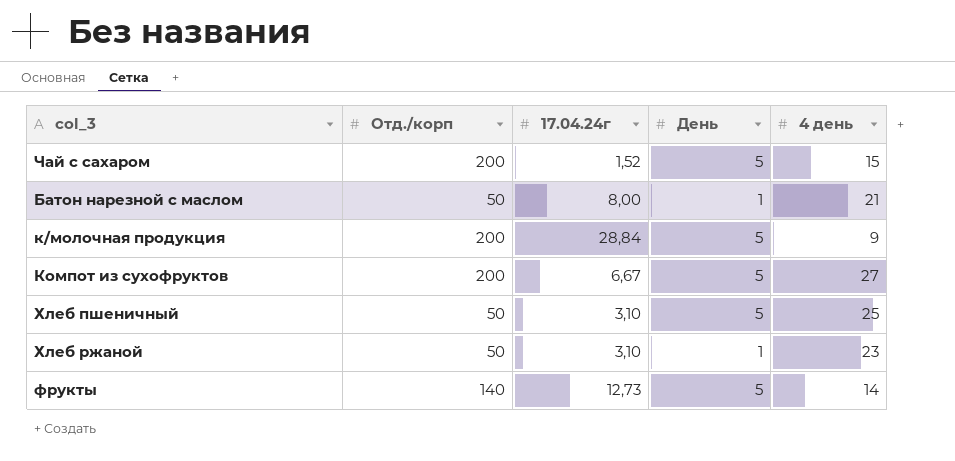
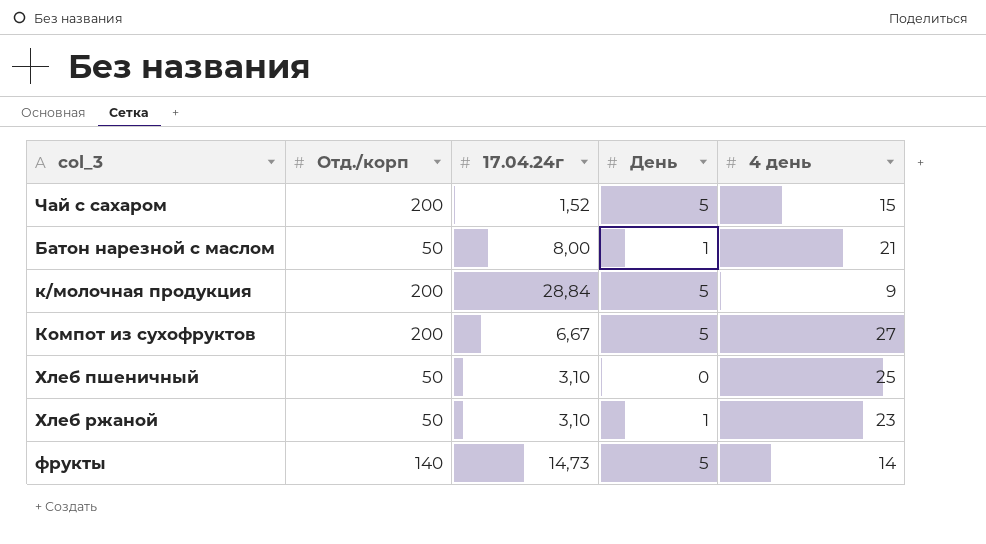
Хлеб пшеничный | День: 5 -> 0
фрукты | 17.04.24г: 12,73 -> 14,73

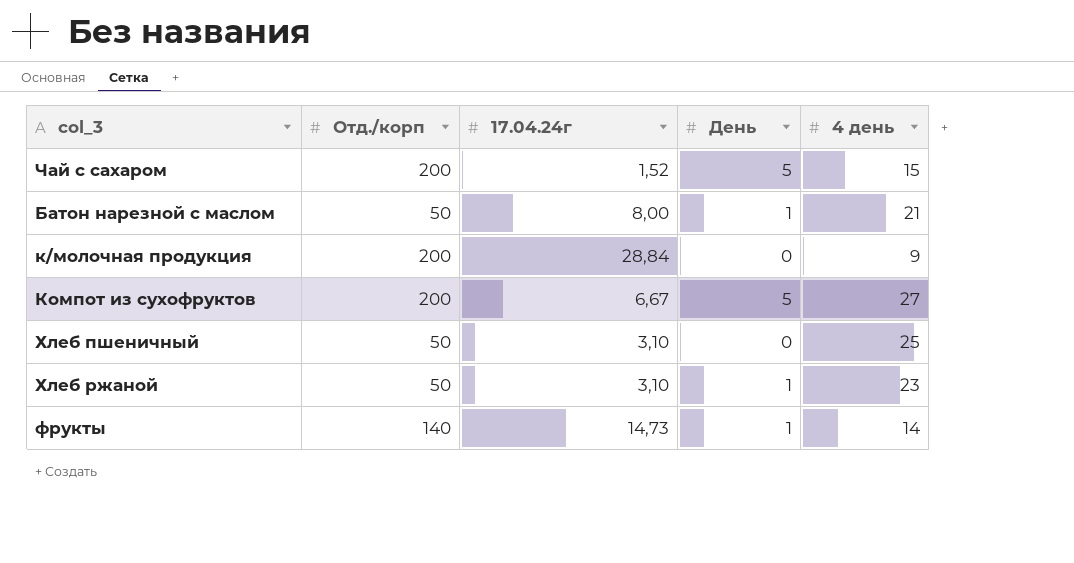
к/молочная продукция | День: 5 -> 0
фрукты | День: 5 -> 1

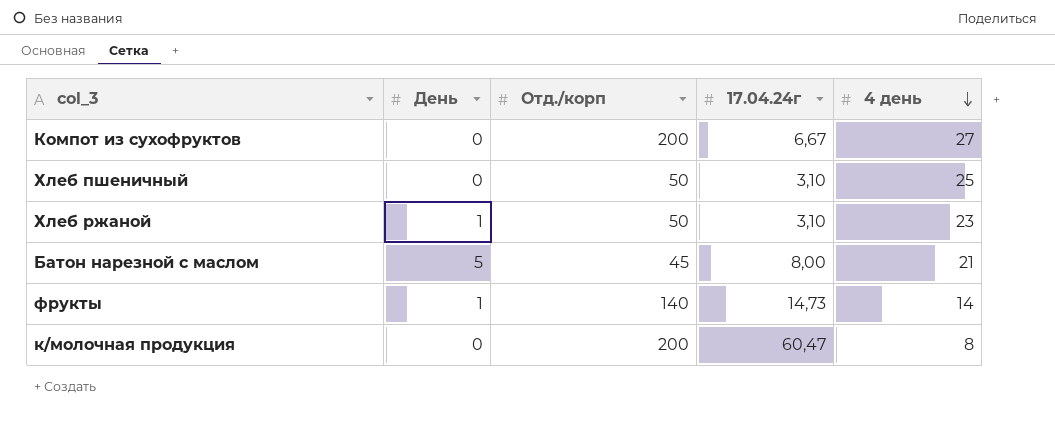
row order: none -> 4 день descending
column День | position: 4 -> 2
row Чай с сахаром: 200 | 1,52 | 5 | 15 -> none
Компот из сухофруктов | День: 5 -> 0
Батон нарезной с маслом | День: 1 -> 5
Батон нарезной с маслом | Отд./корп: 50 -> 45
к/молочная продукция | 17.04.24г: 28,84 -> 60,47
к/молочная продукция | 4 день: 9 -> 8

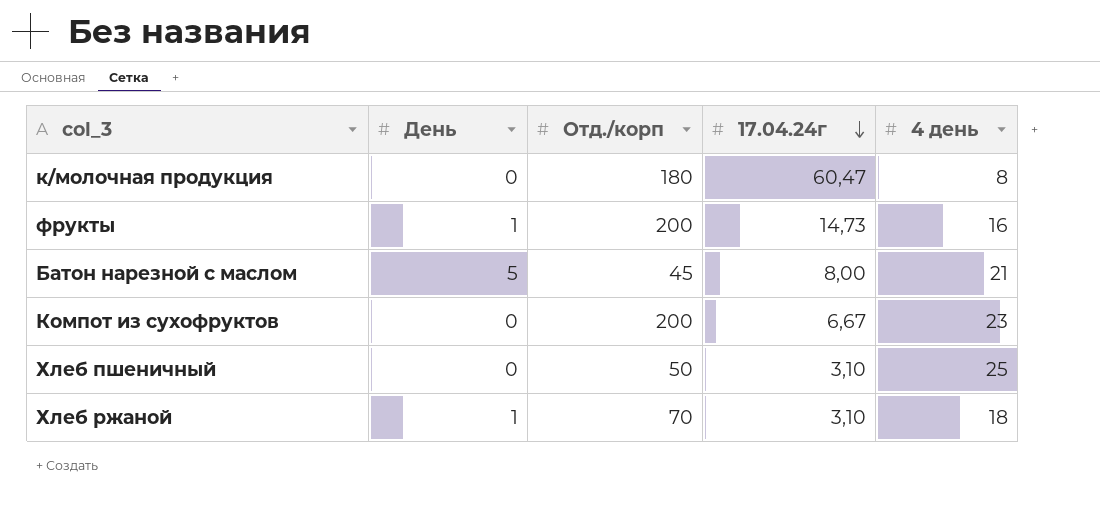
row order: 4 день descending -> 17.04.24г descending
к/молочная продукция | Отд./корп: 200 -> 180
фрукты | Отд./корп: 140 -> 200
фрукты | 4 день: 14 -> 16
Компот из сухофруктов | 4 день: 27 -> 23
Хлеб ржаной | Отд./корп: 50 -> 70
Хлеб ржаной | 4 день: 23 -> 18

